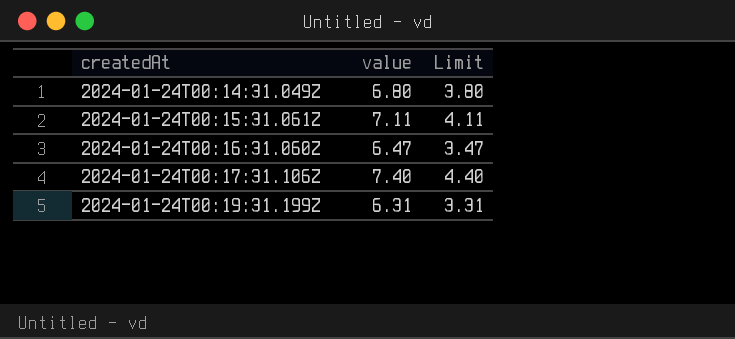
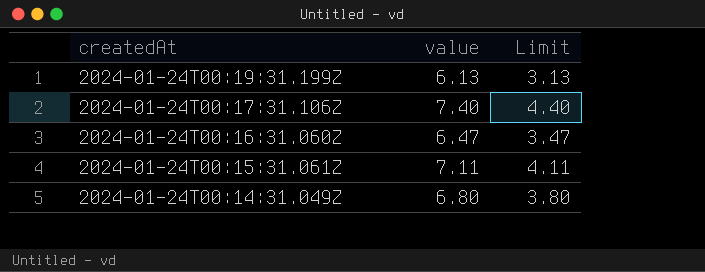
row order: createdAt ascending -> createdAt descending
2024-01-24T00:19:31.199Z | value: 6.31 -> 6.13
2024-01-24T00:19:31.199Z | Limit: 3.31 -> 3.13

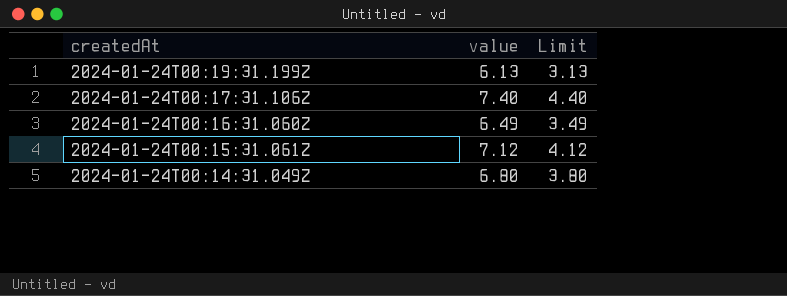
2024-01-24T00:16:31.060Z | value: 6.47 -> 6.49
2024-01-24T00:16:31.060Z | Limit: 3.47 -> 3.49
2024-01-24T00:15:31.061Z | value: 7.11 -> 7.12
2024-01-24T00:15:31.061Z | Limit: 4.11 -> 4.12

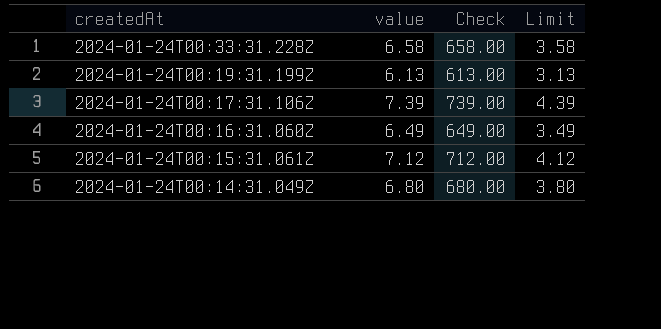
column Check | formula: none -> [value] * 100
row 2024-01-24T00:33:31.228Z: none -> 6.58 | 658.00 | 3.58
2024-01-24T00:17:31.106Z | value: 7.40 -> 7.39
2024-01-24T00:17:31.106Z | Limit: 4.40 -> 4.39

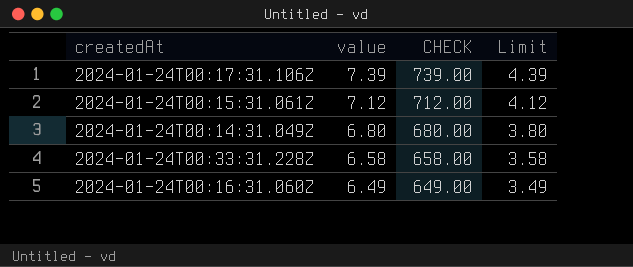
row order: createdAt descending -> value descending
column name: Check -> CHECK
row 2024-01-24T00:19:31.199Z: 6.13 | 613.00 | 3.13 -> none

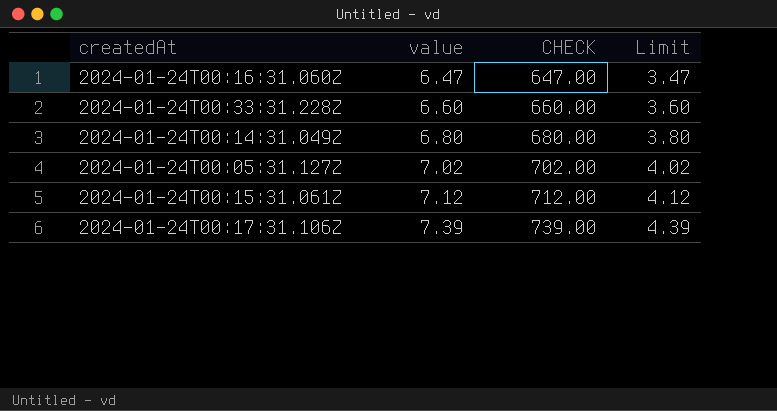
row order: value descending -> value ascending
2024-01-24T00:16:31.060Z | value: 6.49 -> 6.47
2024-01-24T00:16:31.060Z | CHECK: 649.00 -> 647.00
2024-01-24T00:16:31.060Z | Limit: 3.49 -> 3.47
2024-01-24T00:33:31.228Z | value: 6.58 -> 6.60
2024-01-24T00:33:31.228Z | CHECK: 658.00 -> 660.00
2024-01-24T00:33:31.228Z | Limit: 3.58 -> 3.60
row 2024-01-24T00:05:31.127Z: none -> 7.02 | 702.00 | 4.02

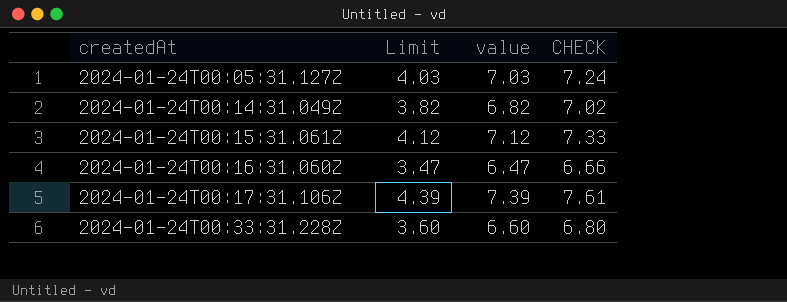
row order: value ascending -> createdAt ascending
column Limit | position: 4 -> 2
column CHECK | formula: [value] * 100 -> [value] * 1.03
2024-01-24T00:05:31.127Z | Limit: 4.02 -> 4.03
2024-01-24T00:05:31.127Z | value: 7.02 -> 7.03
2024-01-24T00:14:31.049Z | Limit: 3.80 -> 3.82
2024-01-24T00:14:31.049Z | value: 6.80 -> 6.82

